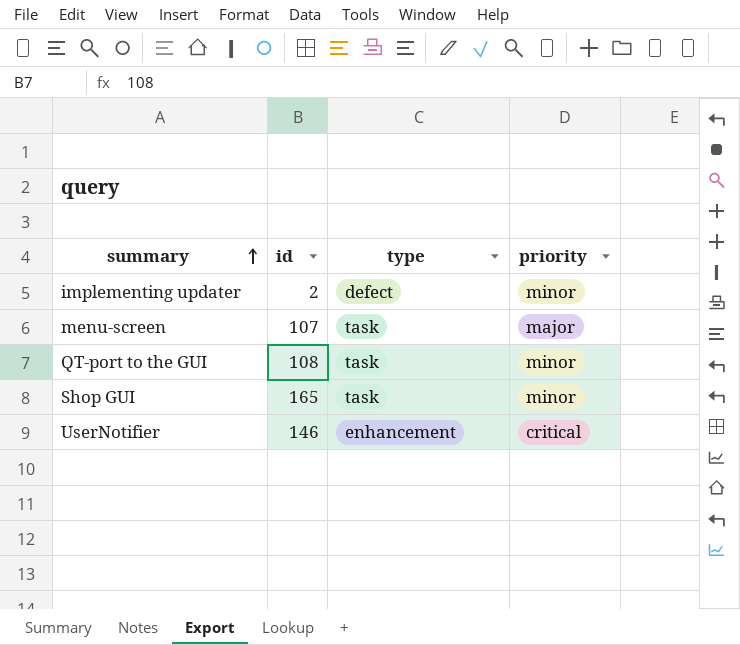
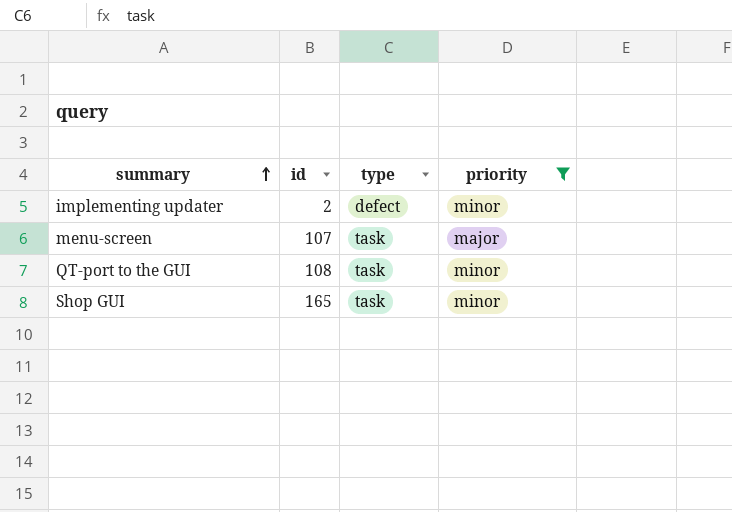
filter: none -> priority != critical

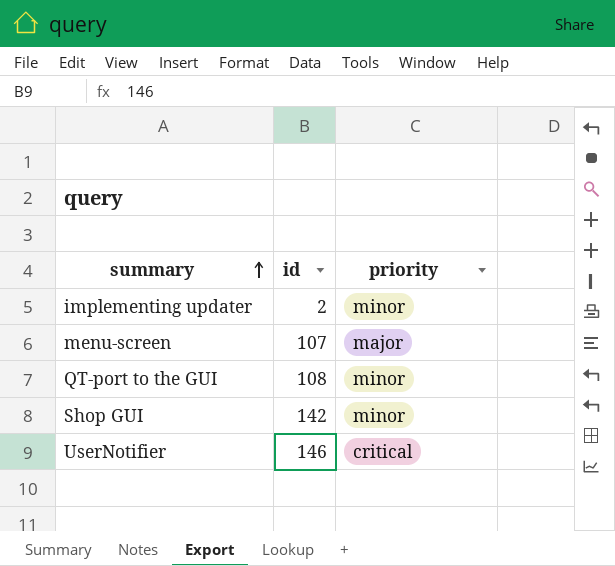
filter: priority != critical -> none
column type | position: 3 -> none
Shop GUI | id: 165 -> 142

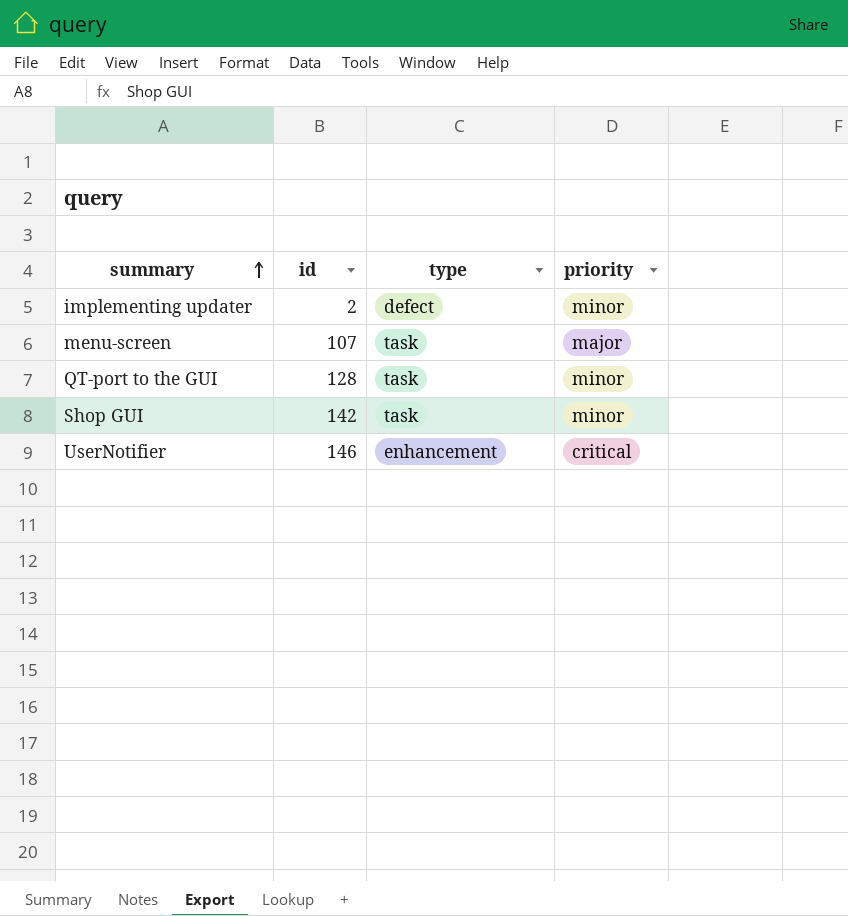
column type | position: none -> 3
QT-port to the GUI | id: 108 -> 128

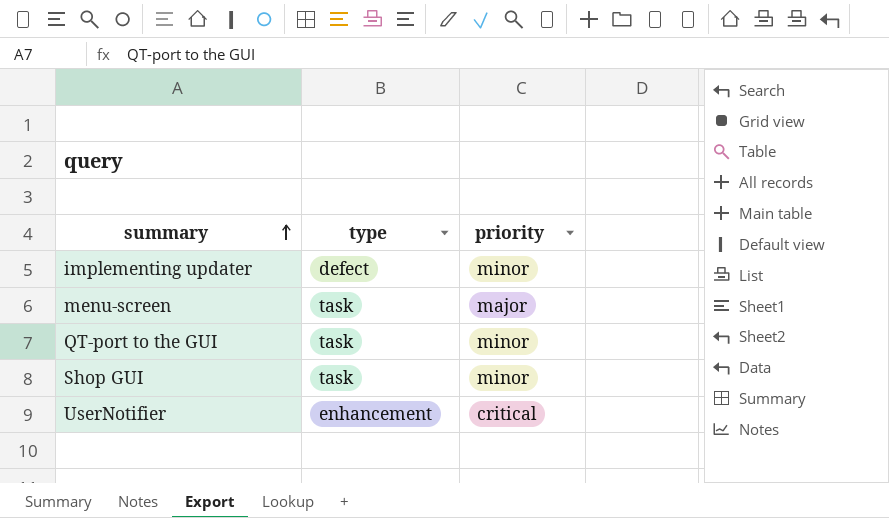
column id | position: 2 -> none

